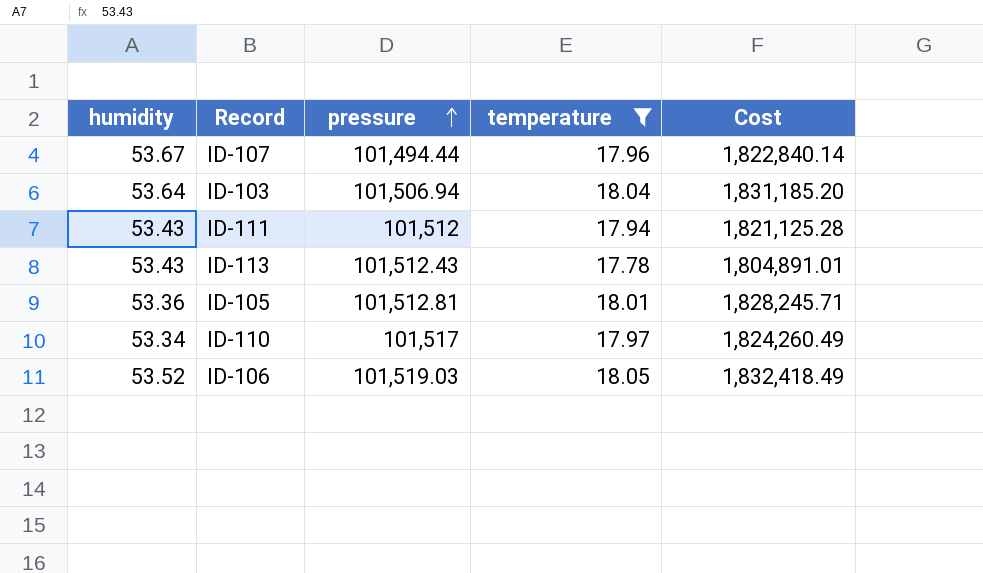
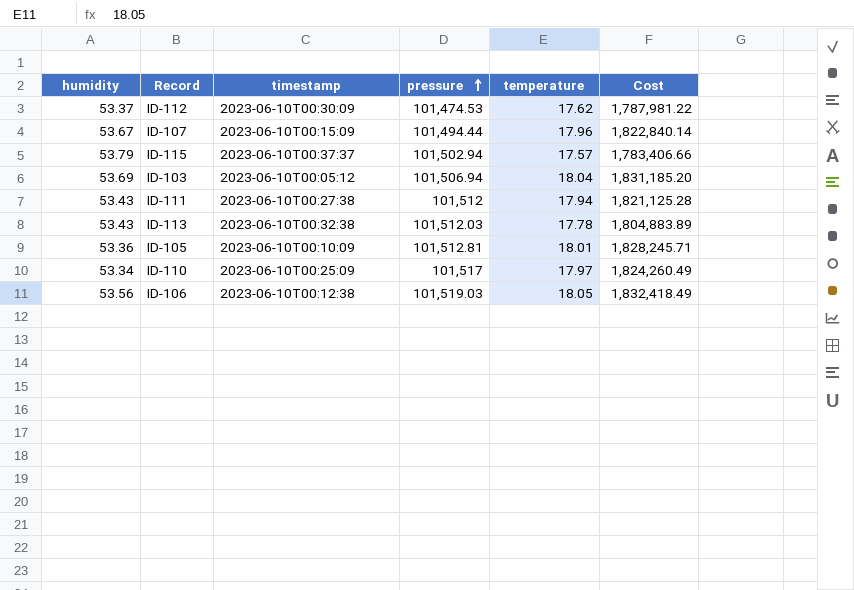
filter: temperature >= 17.78 -> none
column timestamp | position: none -> 3
ID-103 | humidity: 53.64 -> 53.69
ID-113 | pressure: 101,512.43 -> 101,512.03
ID-113 | Cost: 1,804,891.01 -> 1,804,883.89
ID-106 | humidity: 53.52 -> 53.56

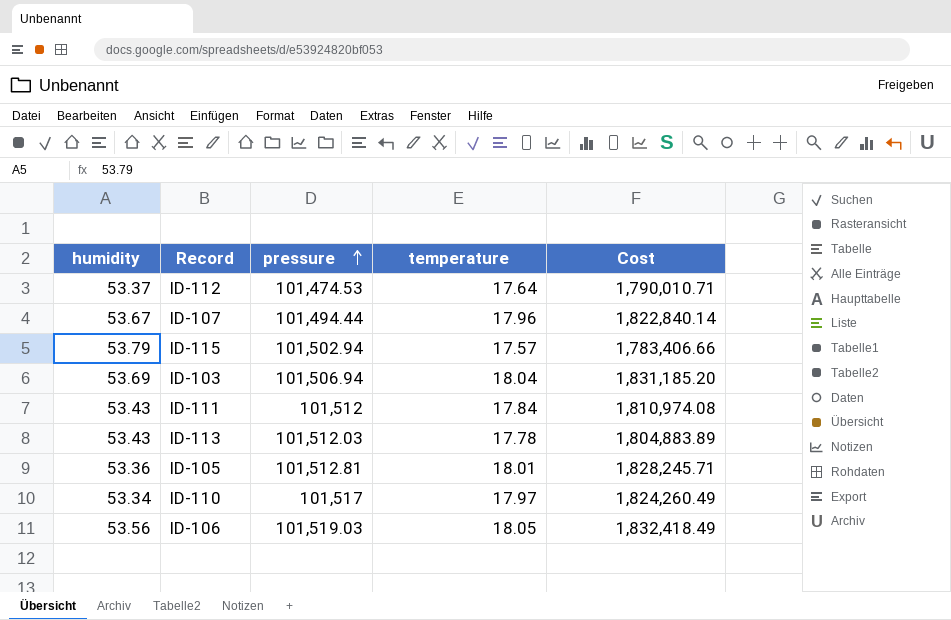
column timestamp | position: 3 -> none
ID-112 | temperature: 17.62 -> 17.64
ID-112 | Cost: 1,787,981.22 -> 1,790,010.71
ID-111 | temperature: 17.94 -> 17.84
ID-111 | Cost: 1,821,125.28 -> 1,810,974.08

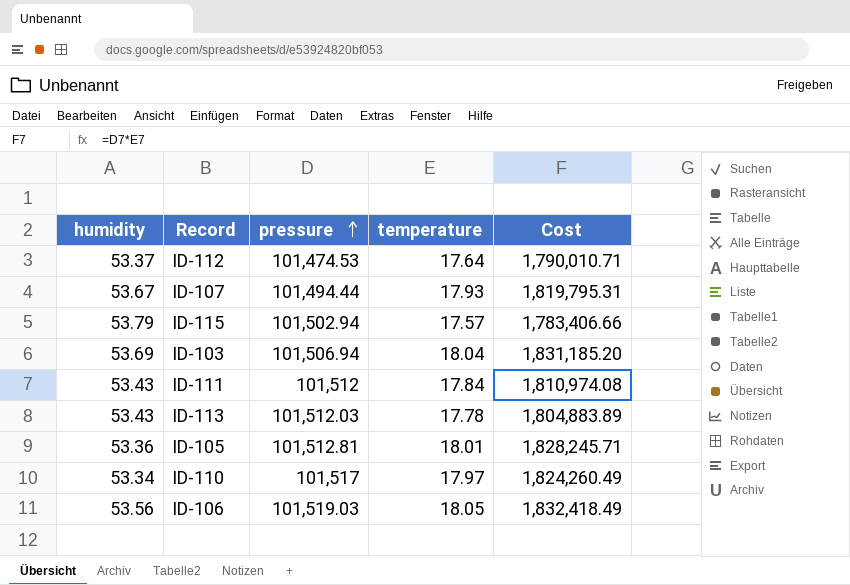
ID-107 | temperature: 17.96 -> 17.93
ID-107 | Cost: 1,822,840.14 -> 1,819,795.31

